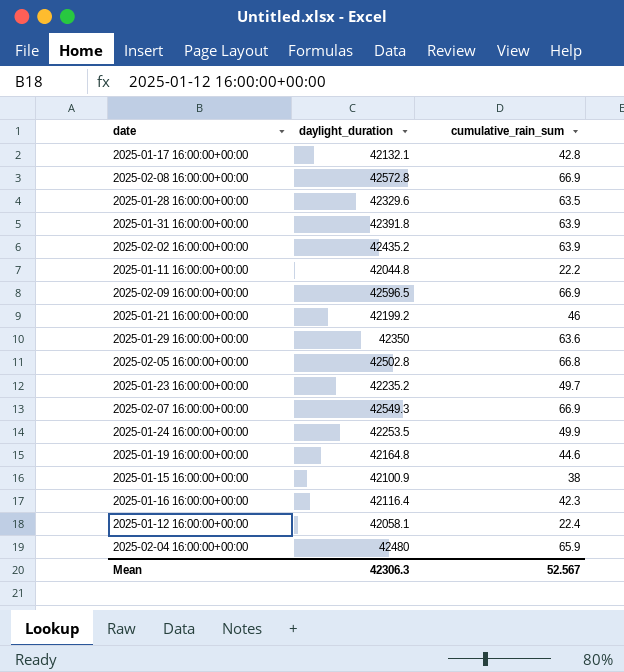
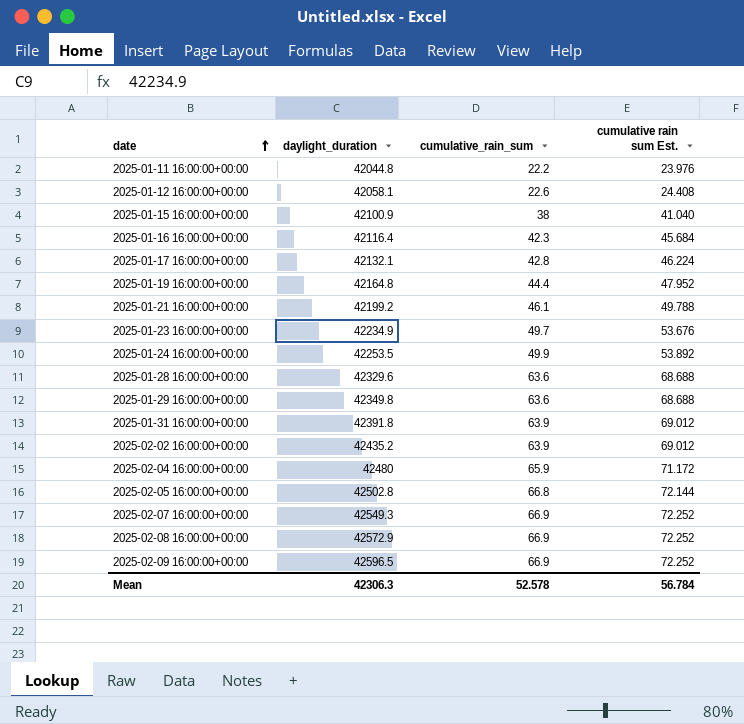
row order: none -> date ascending
column cumulative rain sum Est. | formula: none -> [cumulative_rain_sum] * 1.08
2025-01-12 16:00:00+00:00 | cumulative_rain_sum: 22.4 -> 22.6
2025-01-19 16:00:00+00:00 | cumulative_rain_sum: 44.6 -> 44.4
2025-01-21 16:00:00+00:00 | cumulative_rain_sum: 46 -> 46.1
2025-01-23 16:00:00+00:00 | daylight_duration: 42235.2 -> 42234.9
2025-01-28 16:00:00+00:00 | cumulative_rain_sum: 63.5 -> 63.6
2025-01-29 16:00:00+00:00 | daylight_duration: 42350 -> 42349.8
2025-02-08 16:00:00+00:00 | daylight_duration: 42572.8 -> 42572.9
Mean | cumulative_rain_sum: 52.567 -> 52.578

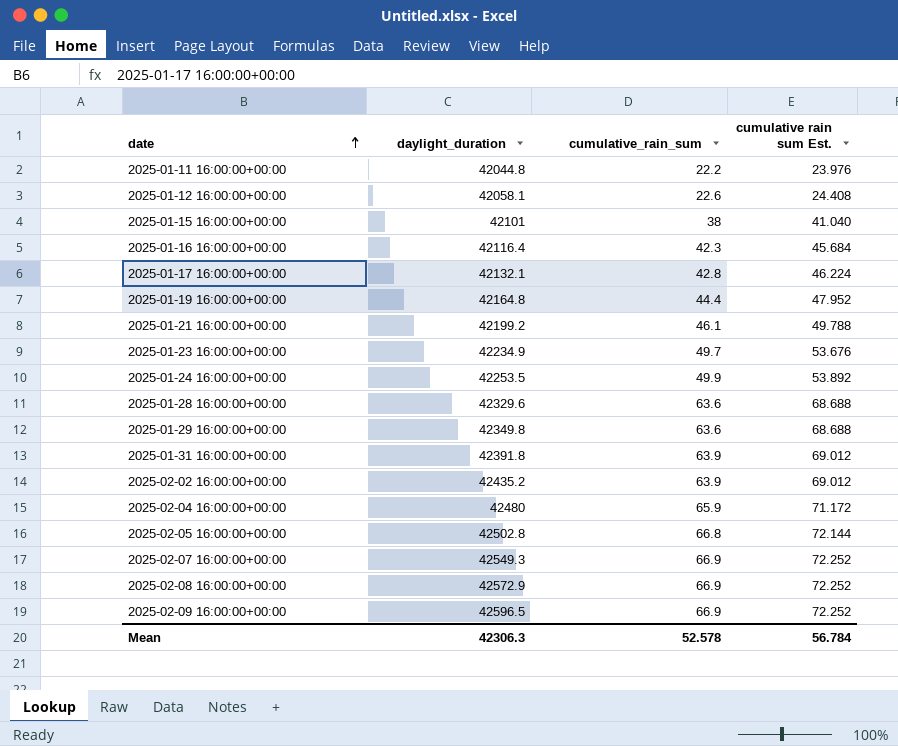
2025-01-15 16:00:00+00:00 | daylight_duration: 42100.9 -> 42101

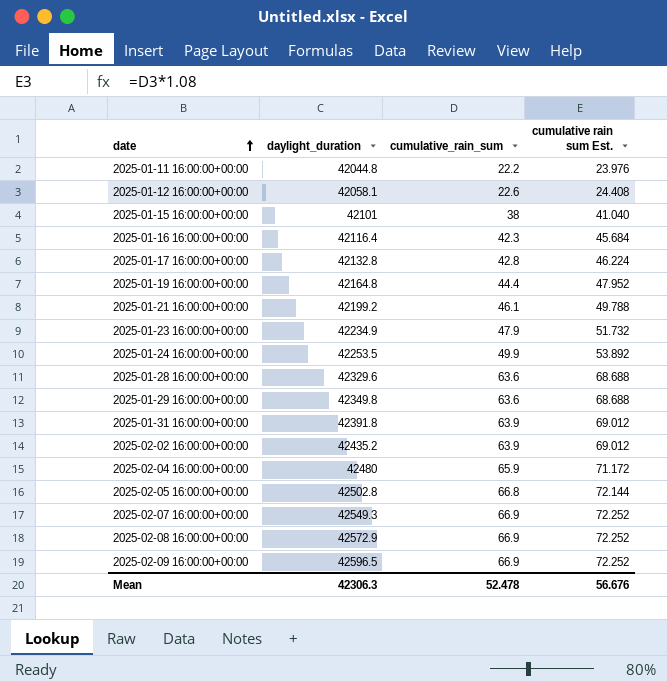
2025-01-17 16:00:00+00:00 | daylight_duration: 42132.1 -> 42132.8
2025-01-23 16:00:00+00:00 | cumulative_rain_sum: 49.7 -> 47.9
2025-01-23 16:00:00+00:00 | cumulative rain sum Est.: 53.676 -> 51.732
Mean | cumulative_rain_sum: 52.578 -> 52.478
Mean | cumulative rain sum Est.: 56.784 -> 56.676

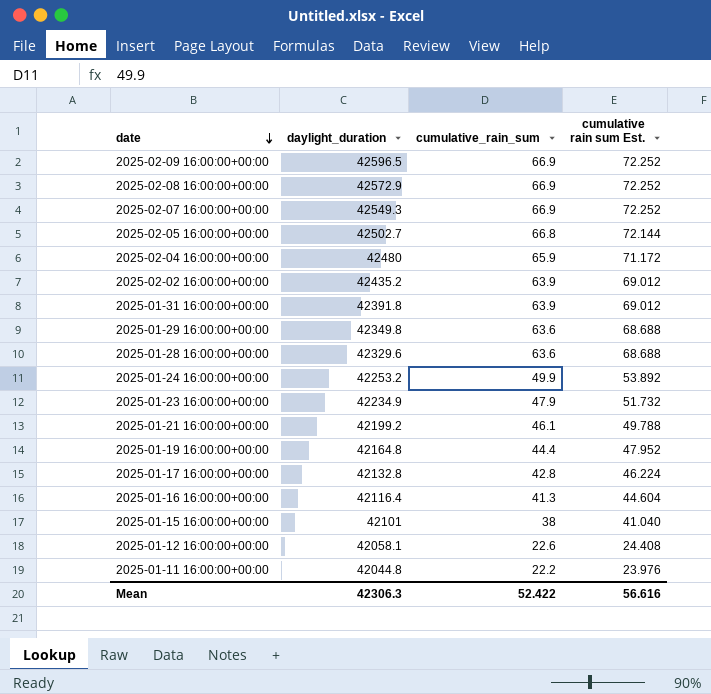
row order: date ascending -> date descending
2025-02-05 16:00:00+00:00 | daylight_duration: 42502.8 -> 42502.7
2025-01-24 16:00:00+00:00 | daylight_duration: 42253.5 -> 42253.2
2025-01-16 16:00:00+00:00 | cumulative_rain_sum: 42.3 -> 41.3
2025-01-16 16:00:00+00:00 | cumulative rain sum Est.: 45.684 -> 44.604
Mean | cumulative_rain_sum: 52.478 -> 52.422
Mean | cumulative rain sum Est.: 56.676 -> 56.616

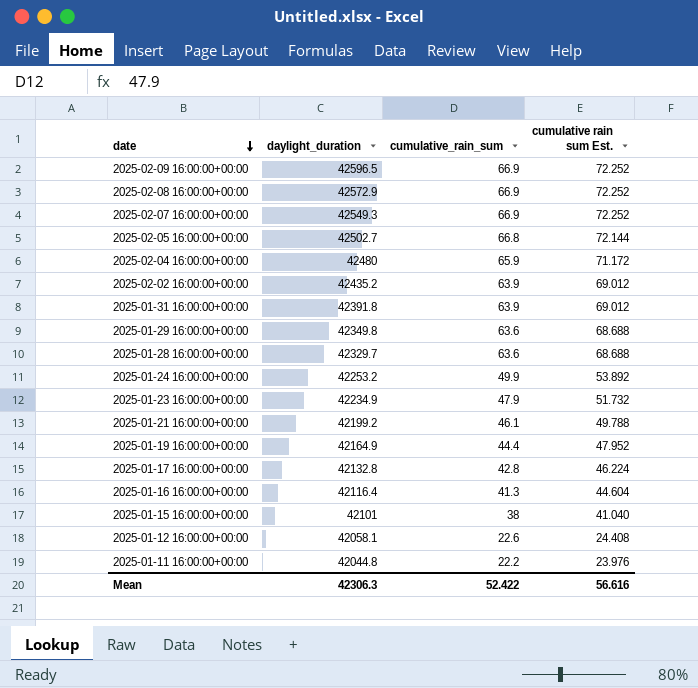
2025-01-28 16:00:00+00:00 | daylight_duration: 42329.6 -> 42329.7
2025-01-19 16:00:00+00:00 | daylight_duration: 42164.8 -> 42164.9

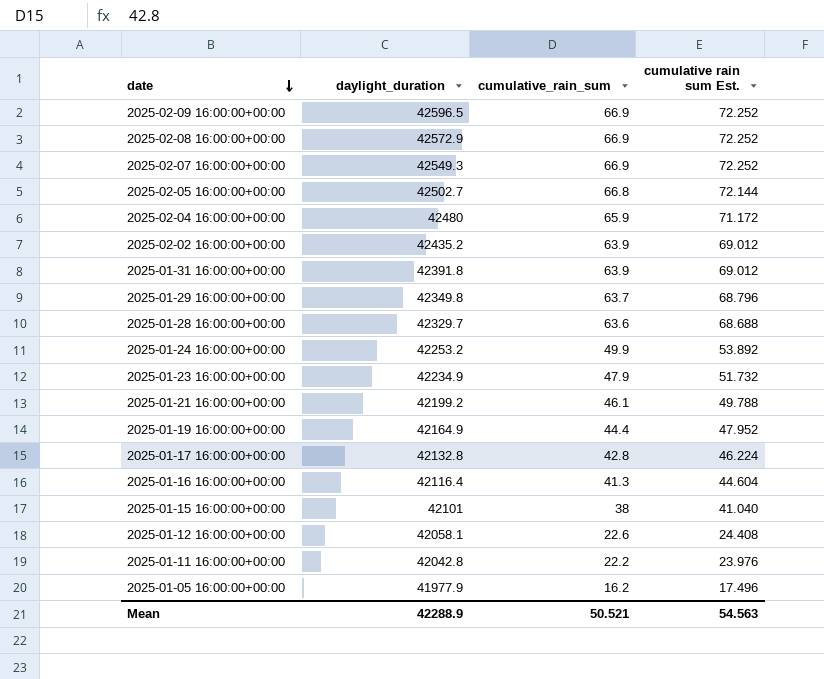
2025-01-29 16:00:00+00:00 | cumulative_rain_sum: 63.6 -> 63.7
2025-01-29 16:00:00+00:00 | cumulative rain sum Est.: 68.688 -> 68.796
2025-01-11 16:00:00+00:00 | daylight_duration: 42044.8 -> 42042.8
row 2025-01-05 16:00:00+00:00: none -> 41977.9 | 16.2 | 17.496
Mean | daylight_duration: 42306.3 -> 42288.9
Mean | cumulative_rain_sum: 52.422 -> 50.521
Mean | cumulative rain sum Est.: 56.616 -> 54.563

